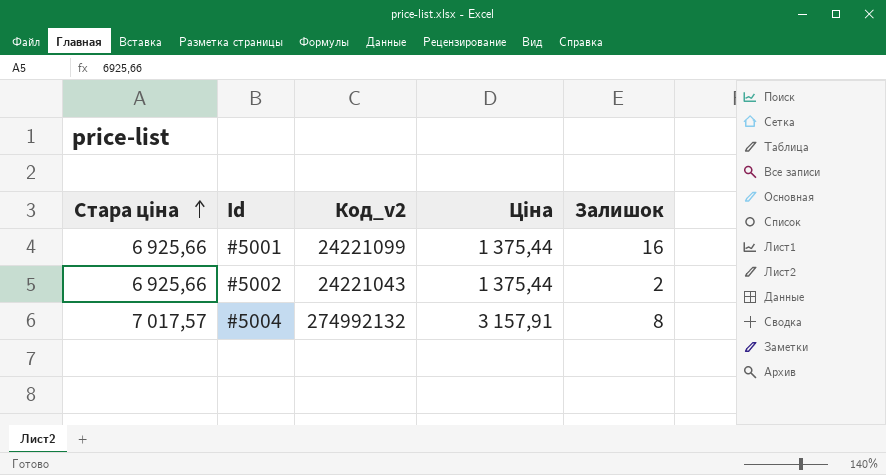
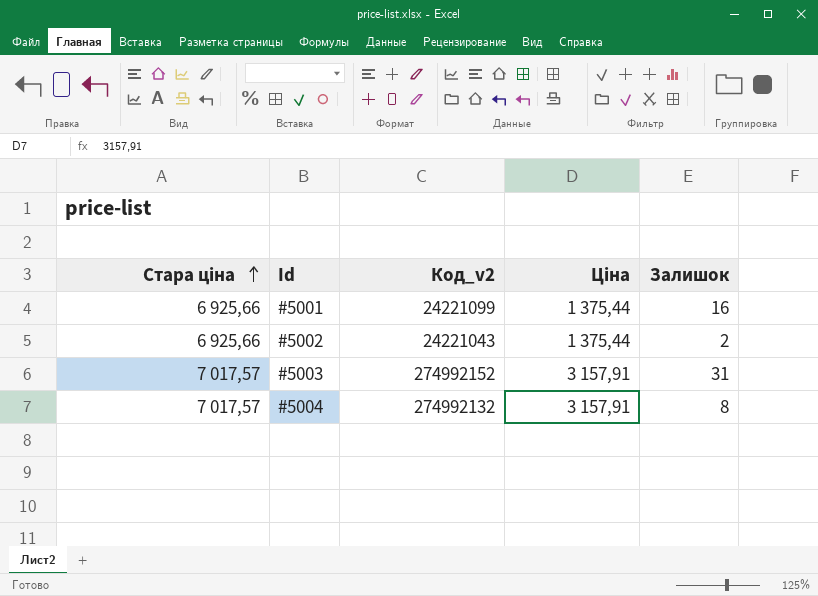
row #5003: none -> 7 017,57 | 274992152 | 3 157,91 | 31

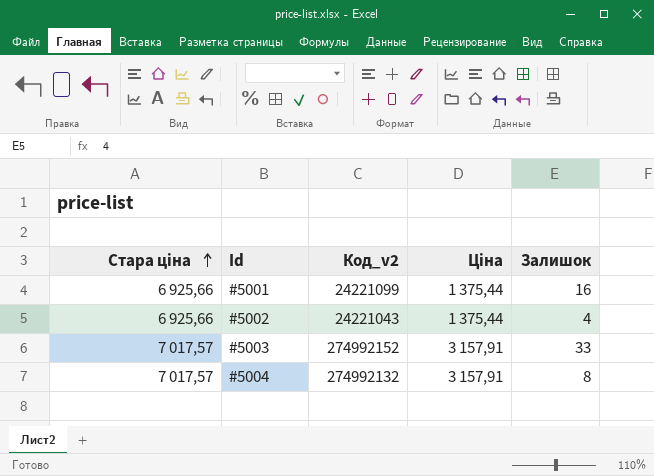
#5002 | Залишок: 2 -> 4
#5003 | Залишок: 31 -> 33

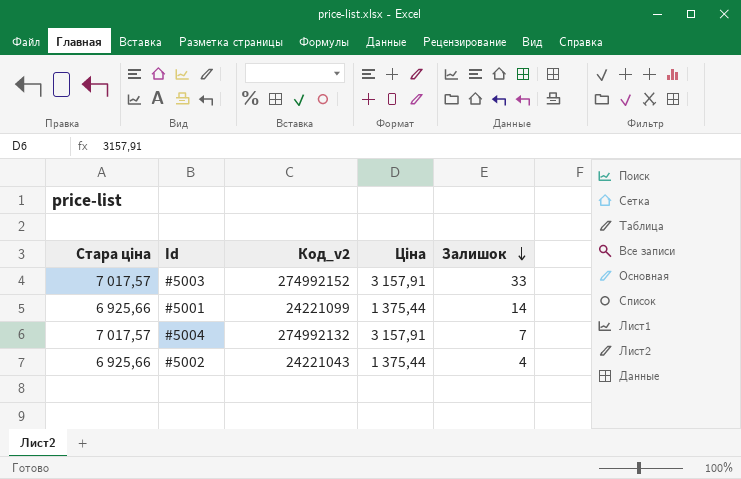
row order: Стара ціна ascending -> Залишок descending
#5001 | Залишок: 16 -> 14
#5004 | Залишок: 8 -> 7

